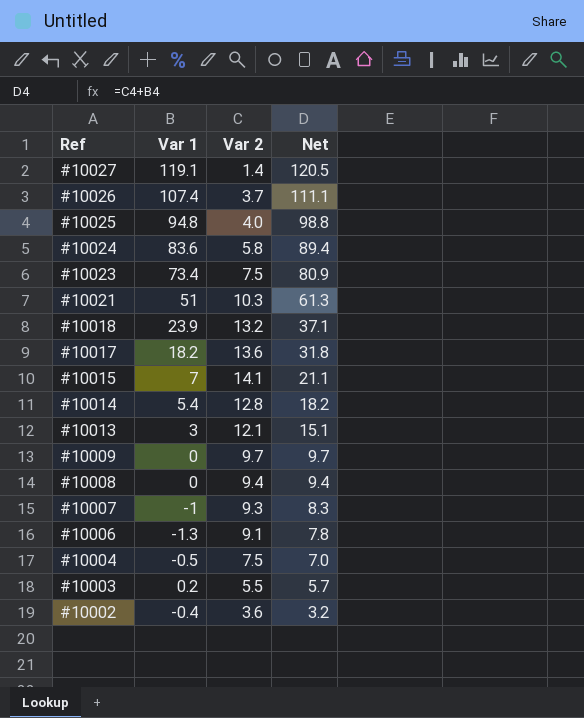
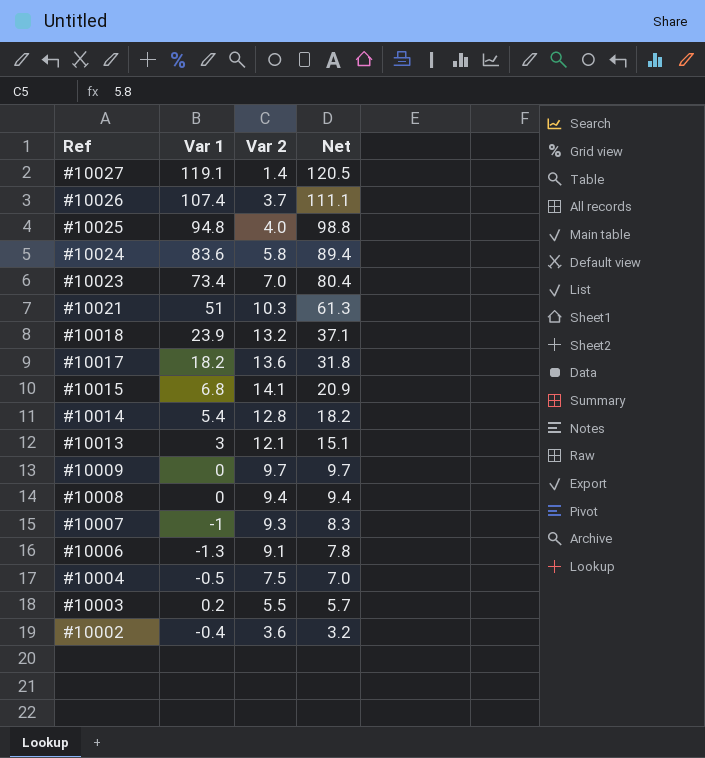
#10023 | Var 2: 7.5 -> 7.0
#10023 | Net: 80.9 -> 80.4
#10015 | Var 1: 7 -> 6.8
#10015 | Net: 21.1 -> 20.9

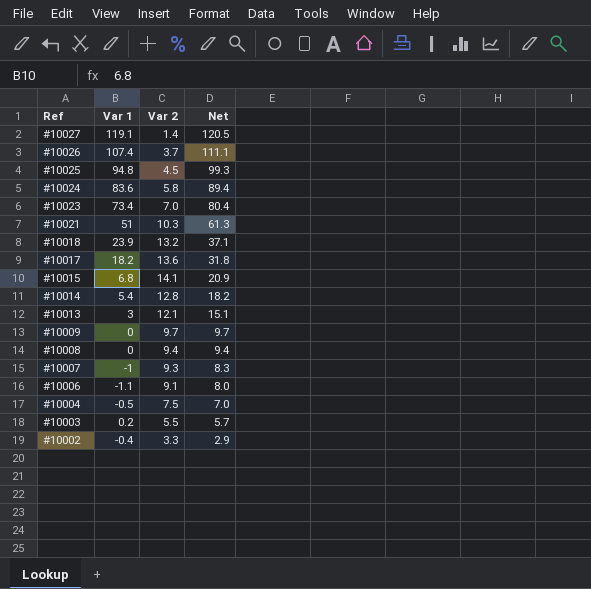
#10025 | Var 2: 4.0 -> 4.5
#10025 | Net: 98.8 -> 99.3
#10006 | Var 1: -1.3 -> -1.1
#10006 | Net: 7.8 -> 8.0
#10002 | Var 2: 3.6 -> 3.3
#10002 | Net: 3.2 -> 2.9

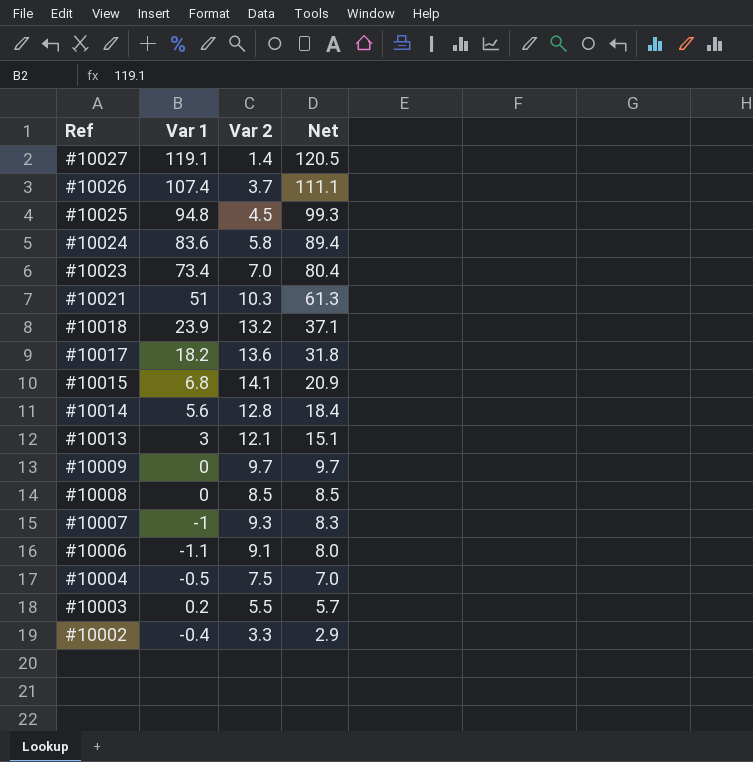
#10014 | Var 1: 5.4 -> 5.6
#10014 | Net: 18.2 -> 18.4
#10008 | Var 2: 9.4 -> 8.5
#10008 | Net: 9.4 -> 8.5

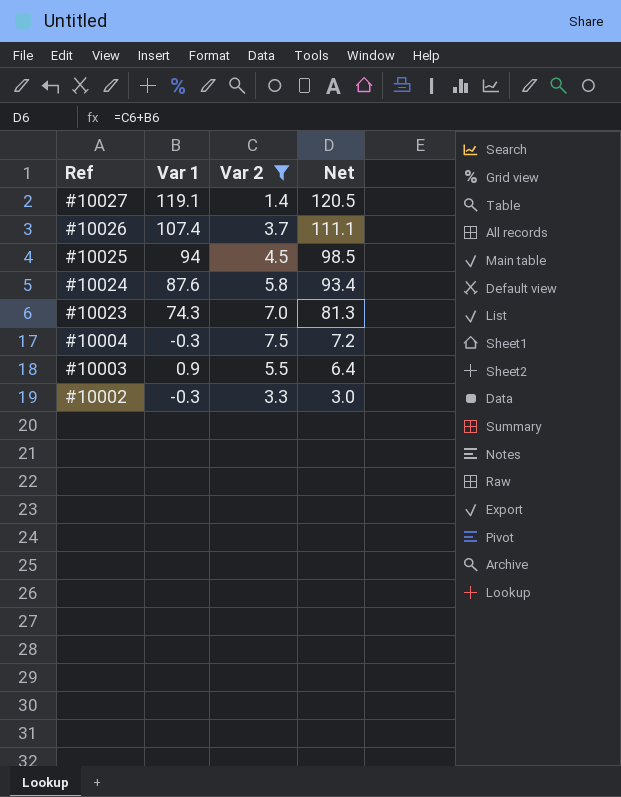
filter: none -> Var 2 <= 7.5
#10025 | Var 1: 94.8 -> 94
#10025 | Net: 99.3 -> 98.5
#10024 | Var 1: 83.6 -> 87.6
#10024 | Net: 89.4 -> 93.4
#10023 | Var 1: 73.4 -> 74.3
#10023 | Net: 80.4 -> 81.3
#10004 | Var 1: -0.5 -> -0.3
#10004 | Net: 7.0 -> 7.2
#10003 | Var 1: 0.2 -> 0.9
#10003 | Net: 5.7 -> 6.4
#10002 | Var 1: -0.4 -> -0.3
#10002 | Net: 2.9 -> 3.0

